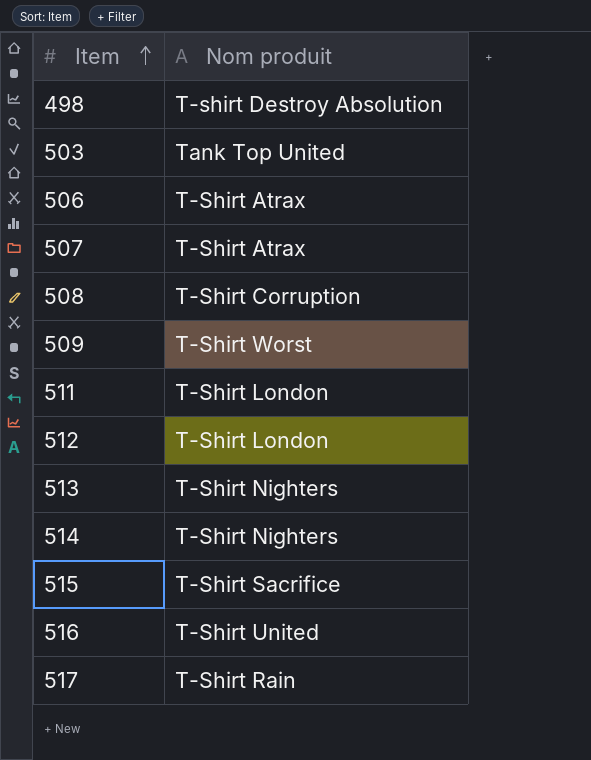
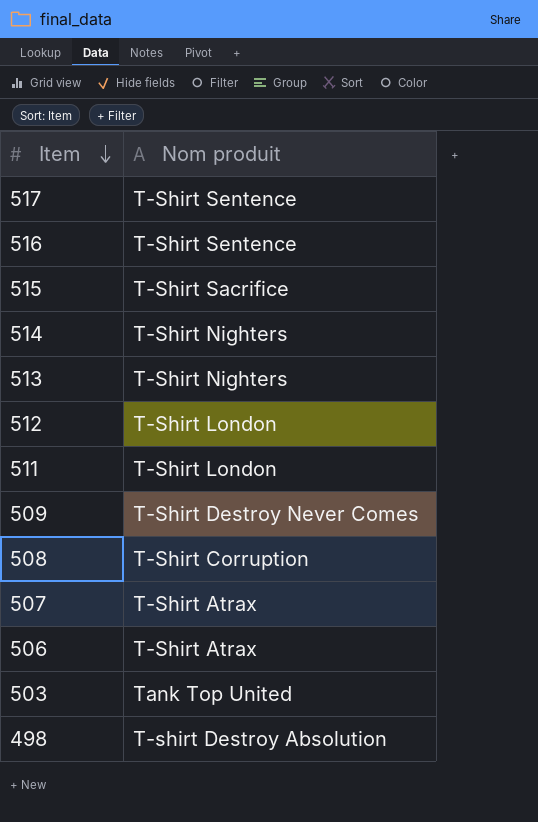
row order: Item ascending -> Item descending
517 | Nom produit: T-Shirt Rain -> T-Shirt Sentence
516 | Nom produit: T-Shirt United -> T-Shirt Sentence
509 | Nom produit: T-Shirt Worst -> T-Shirt Destroy Never Comes

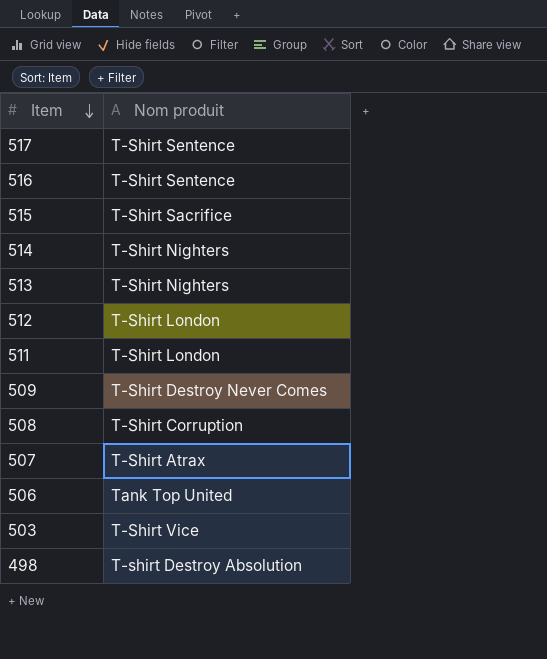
506 | Nom produit: T-Shirt Atrax -> Tank Top United
503 | Nom produit: Tank Top United -> T-Shirt Vice

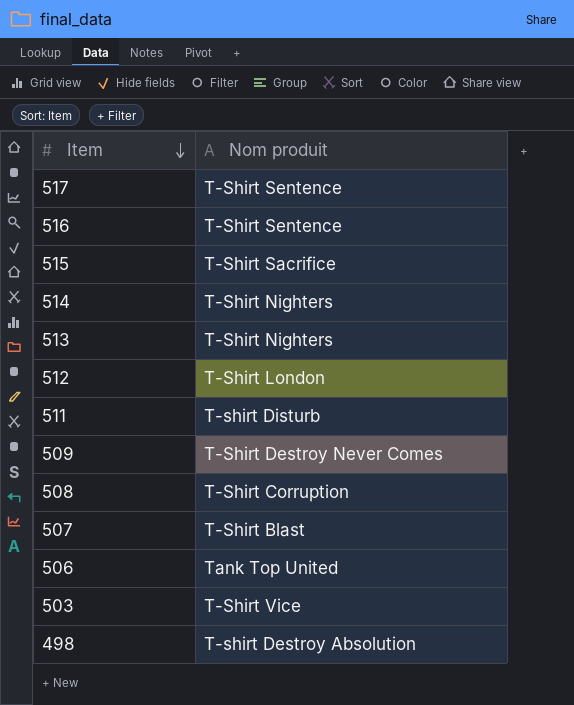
511 | Nom produit: T-Shirt London -> T-shirt Disturb
507 | Nom produit: T-Shirt Atrax -> T-Shirt Blast

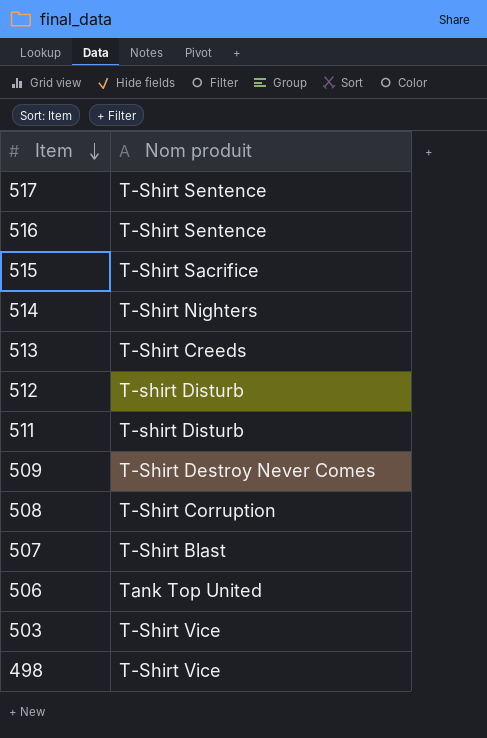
513 | Nom produit: T-Shirt Nighters -> T-Shirt Creeds
512 | Nom produit: T-Shirt London -> T-shirt Disturb
498 | Nom produit: T-shirt Destroy Absolution -> T-Shirt Vice

